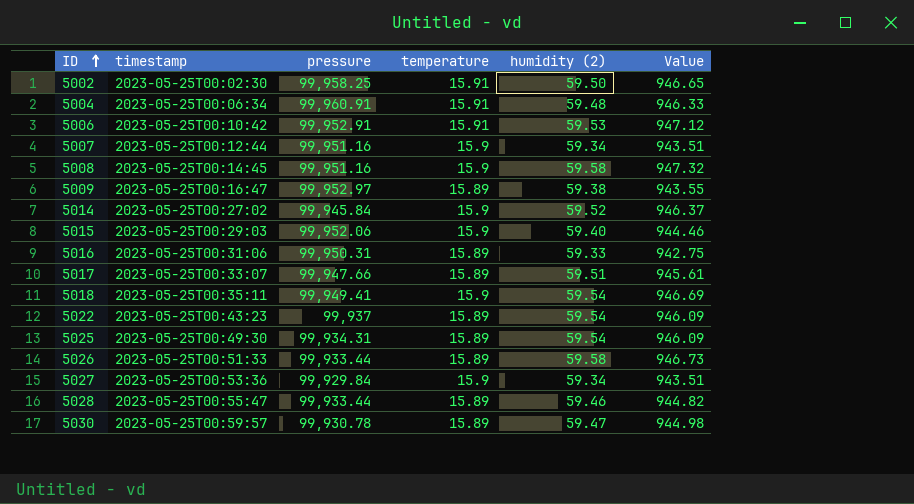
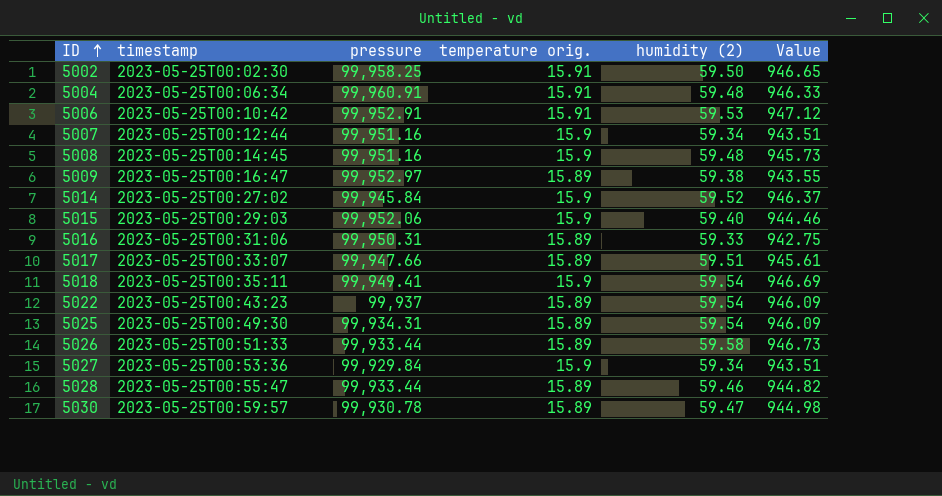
column name: temperature -> temperature orig.
5008 | humidity (2): 59.58 -> 59.48
5008 | Value: 947.32 -> 945.73

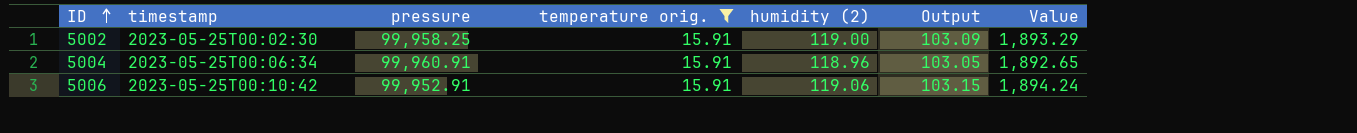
filter: none -> temperature orig. = 15.91
column Output | formula: none -> [humidity (2)] - [temperature orig.]
5002 | humidity (2): 59.50 -> 119.00
5002 | Value: 946.65 -> 1,893.29
5004 | humidity (2): 59.48 -> 118.96
5004 | Value: 946.33 -> 1,892.65
5006 | humidity (2): 59.53 -> 119.06
5006 | Value: 947.12 -> 1,894.24

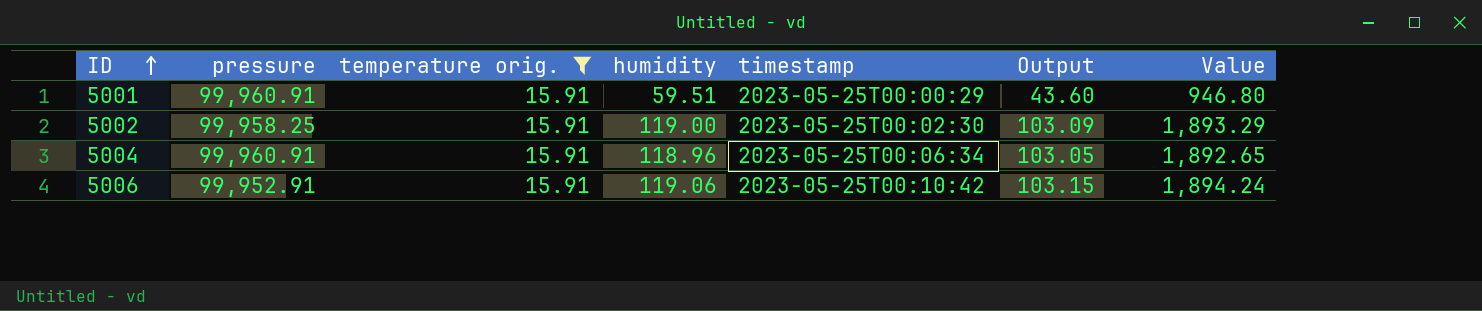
column name: humidity (2) -> humidity
column timestamp | position: 2 -> 5
row 5001: none -> 99,960.91 | 15.91 | 59.51 | 2023-05-25T00:00:29 | 43.60 | 946.80

